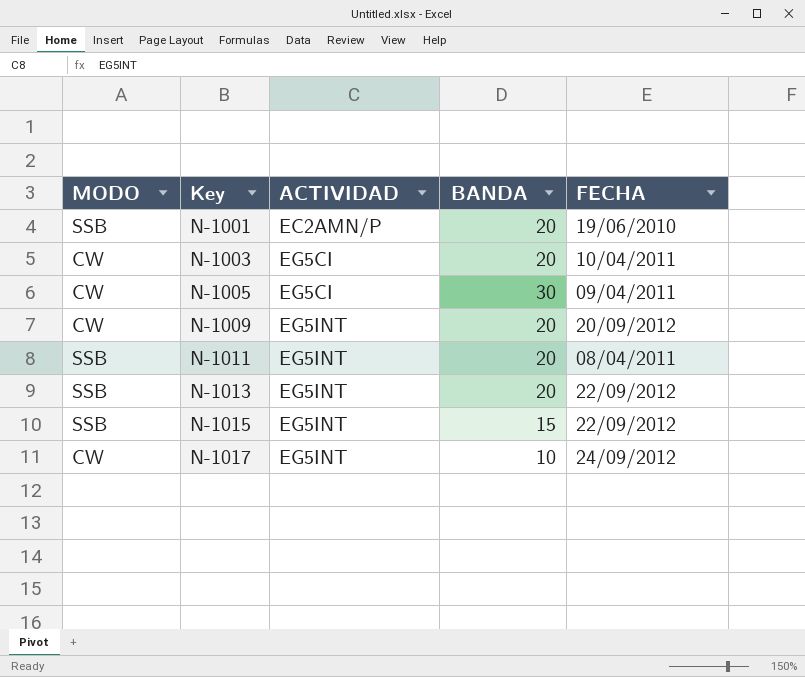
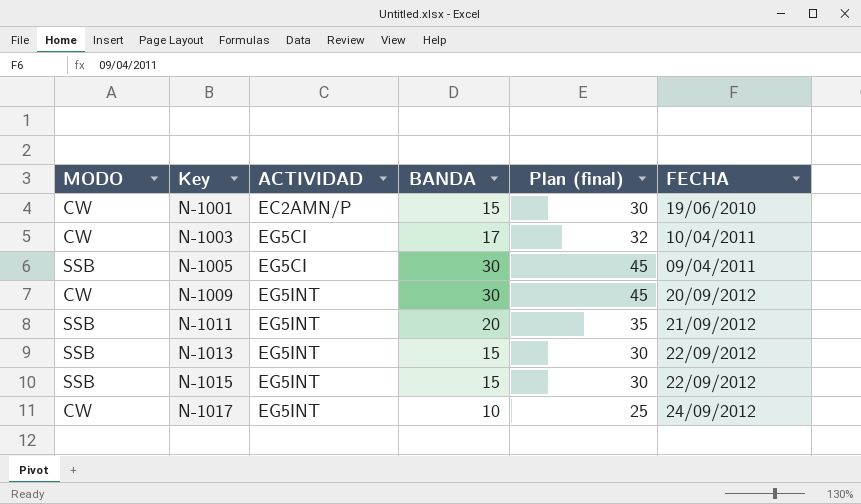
column Plan (final) | formula: none -> [BANDA] + 15
N-1001 | MODO: SSB -> CW
N-1001 | BANDA: 20 -> 15
N-1003 | BANDA: 20 -> 17
N-1005 | MODO: CW -> SSB
N-1009 | BANDA: 20 -> 30
N-1011 | FECHA: 08/04/2011 -> 21/09/2012
N-1013 | BANDA: 20 -> 15

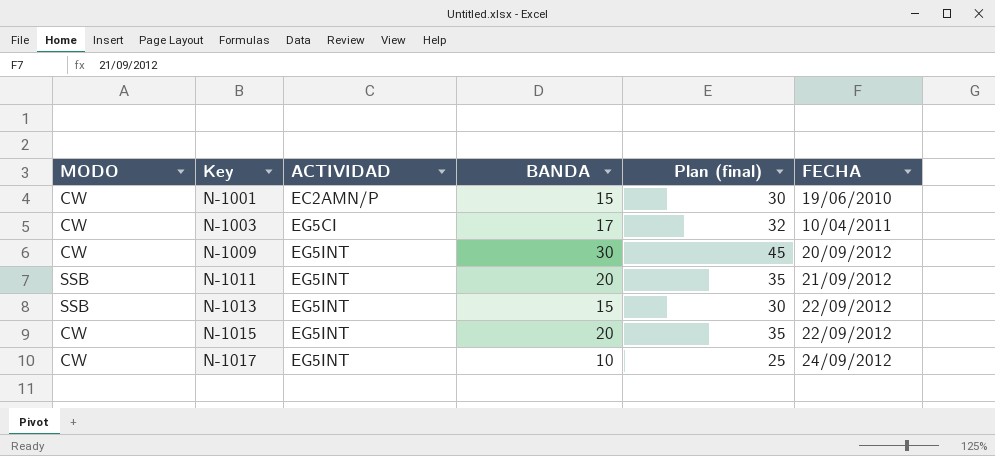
row N-1005: SSB | EG5CI | 30 | 45 | 09/04/2011 -> none
N-1015 | MODO: SSB -> CW
N-1015 | BANDA: 15 -> 20
N-1015 | Plan (final): 30 -> 35

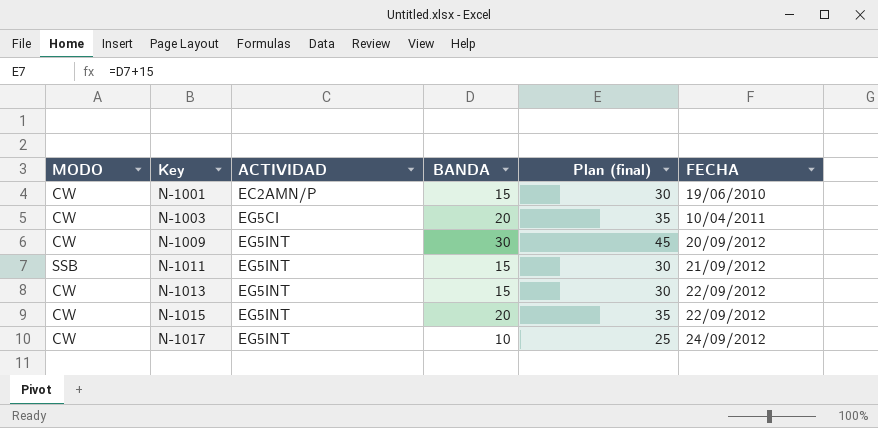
N-1003 | BANDA: 17 -> 20
N-1003 | Plan (final): 32 -> 35
N-1011 | BANDA: 20 -> 15
N-1011 | Plan (final): 35 -> 30
N-1013 | MODO: SSB -> CW

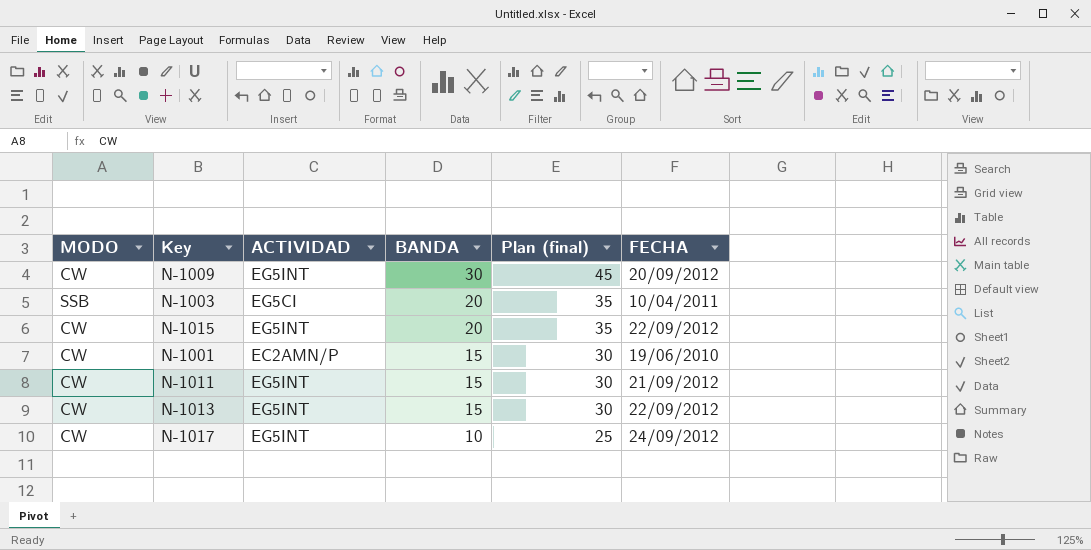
row order: Key ascending -> BANDA descending
N-1003 | MODO: CW -> SSB
N-1011 | MODO: SSB -> CW

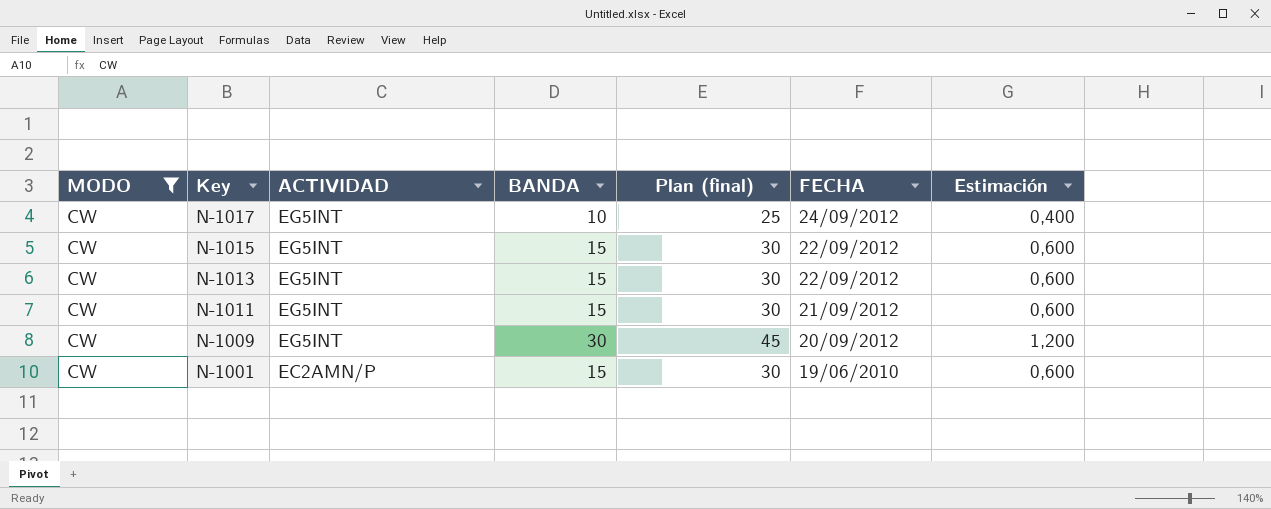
filter: none -> MODO = CW
row order: BANDA descending -> Key descending
column Estimación | formula: none -> [BANDA] * 0,04
N-1015 | BANDA: 20 -> 15
N-1015 | Plan (final): 35 -> 30

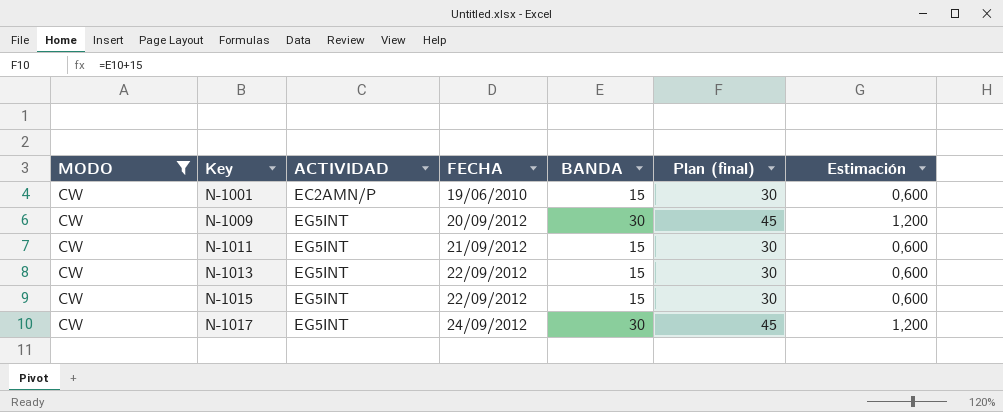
row order: Key descending -> Key ascending
column FECHA | position: 6 -> 4
N-1017 | BANDA: 10 -> 30
N-1017 | Plan (final): 25 -> 45
N-1017 | Estimación: 0,400 -> 1,200

